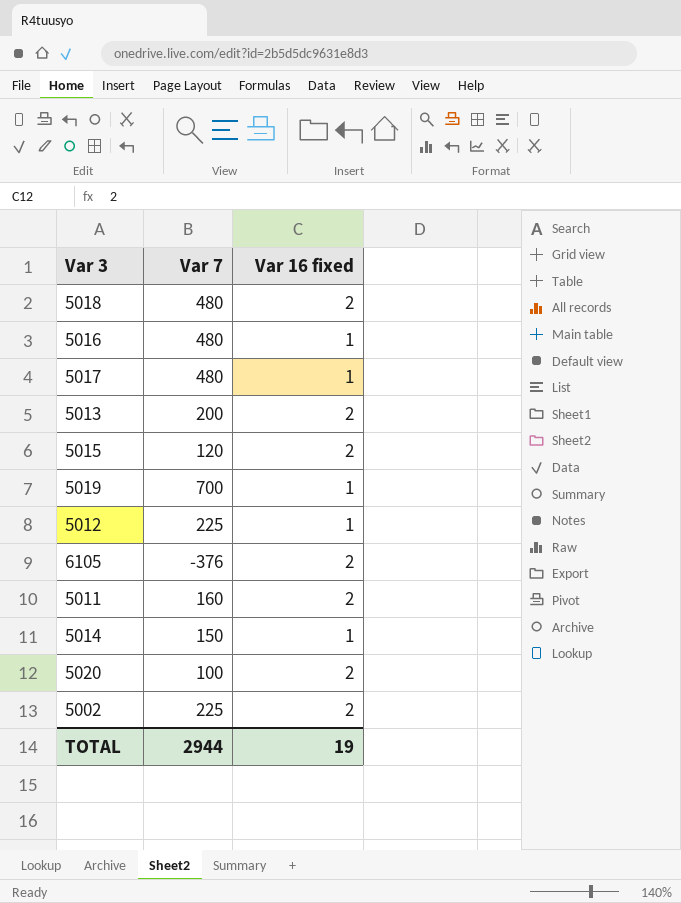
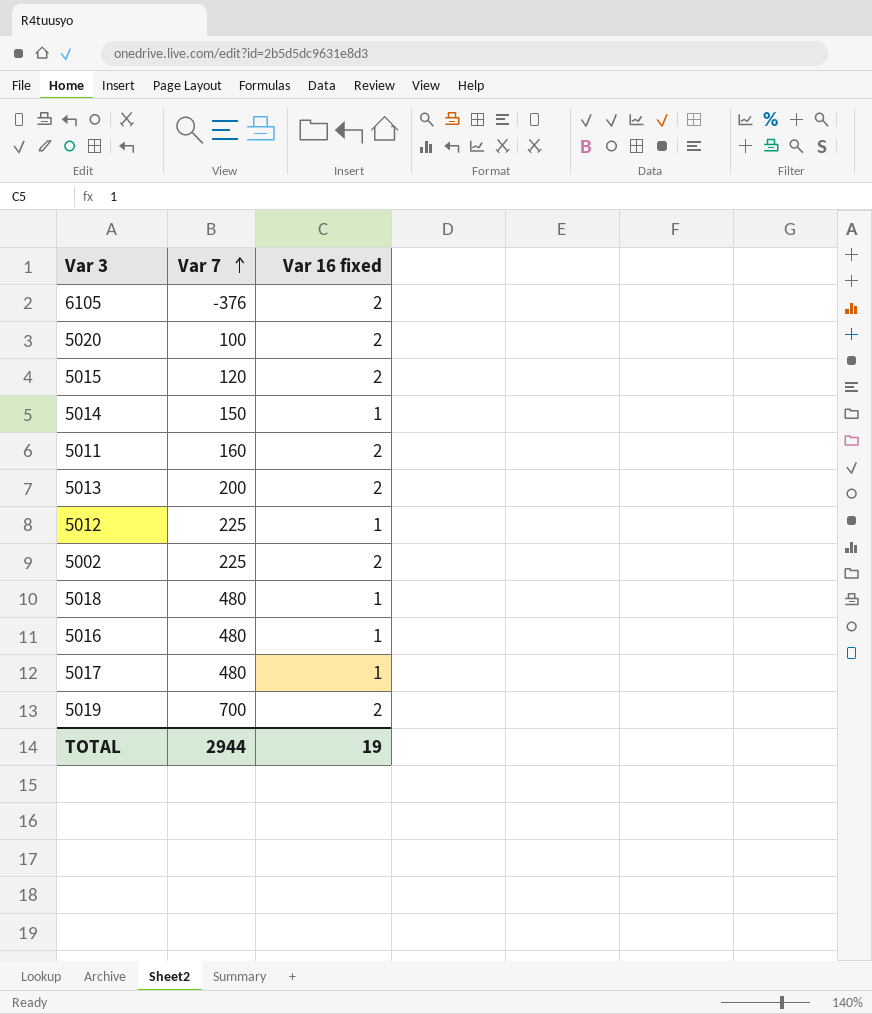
row order: none -> Var 7 ascending
5018 | Var 16 fixed: 2 -> 1
5019 | Var 16 fixed: 1 -> 2

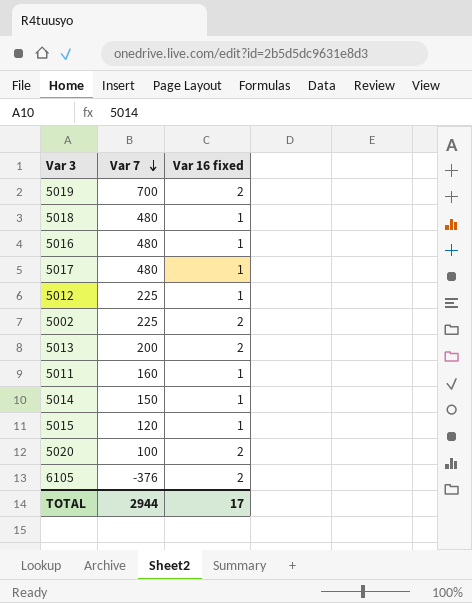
row order: Var 7 ascending -> Var 7 descending
5011 | Var 16 fixed: 2 -> 1
5015 | Var 16 fixed: 2 -> 1
TOTAL | Var 16 fixed: 19 -> 17

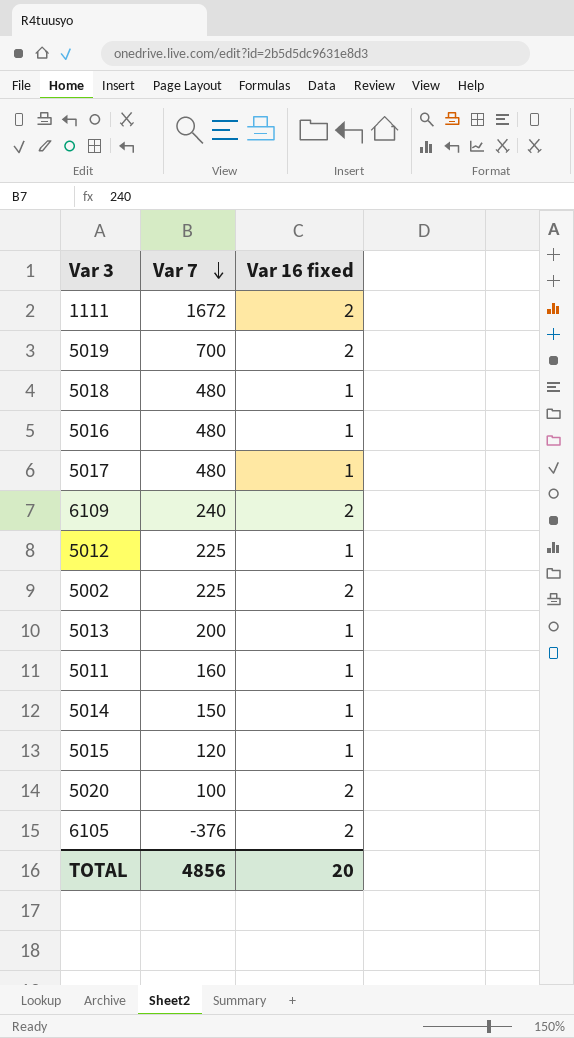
row 1111: none -> 1672 | 2
row 6109: none -> 240 | 2
5013 | Var 16 fixed: 2 -> 1
TOTAL | Var 7: 2944 -> 4856
TOTAL | Var 16 fixed: 17 -> 20

